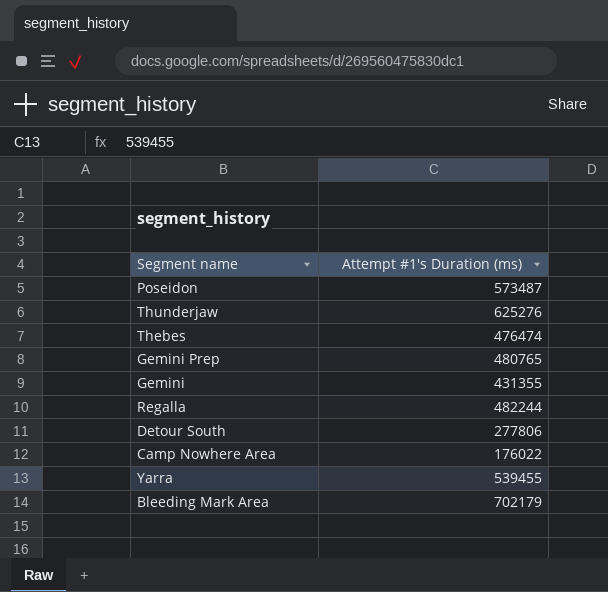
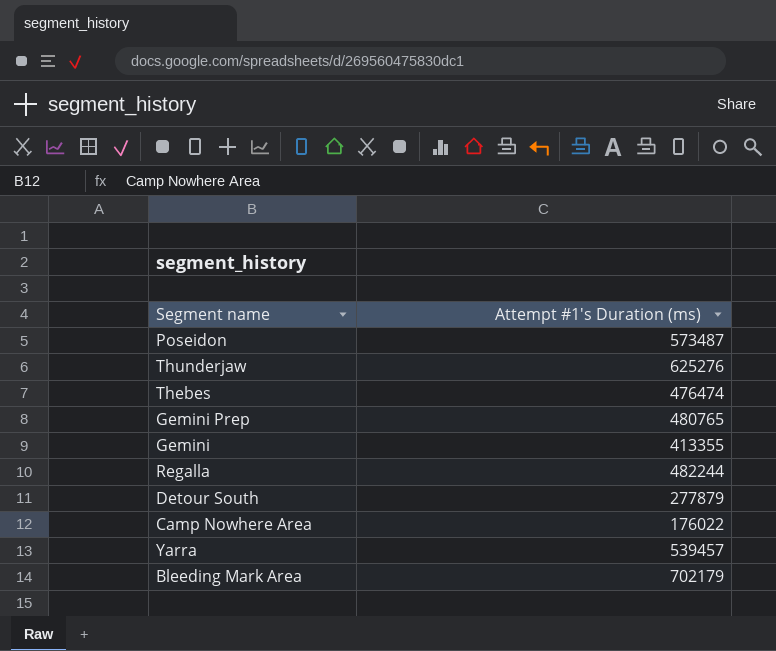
Gemini | Attempt #1's Duration (ms): 431355 -> 413355
Detour South | Attempt #1's Duration (ms): 277806 -> 277879
Yarra | Attempt #1's Duration (ms): 539455 -> 539457

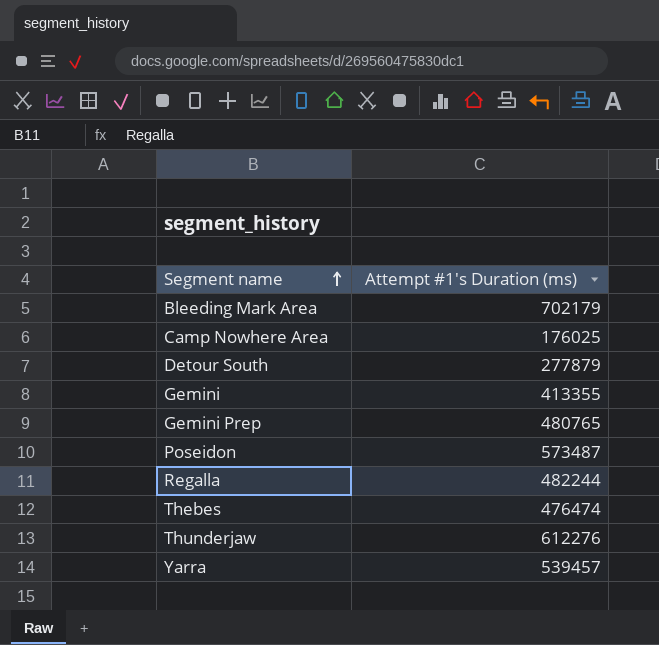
row order: none -> Segment name ascending
Camp Nowhere Area | Attempt #1's Duration (ms): 176022 -> 176025
Thunderjaw | Attempt #1's Duration (ms): 625276 -> 612276

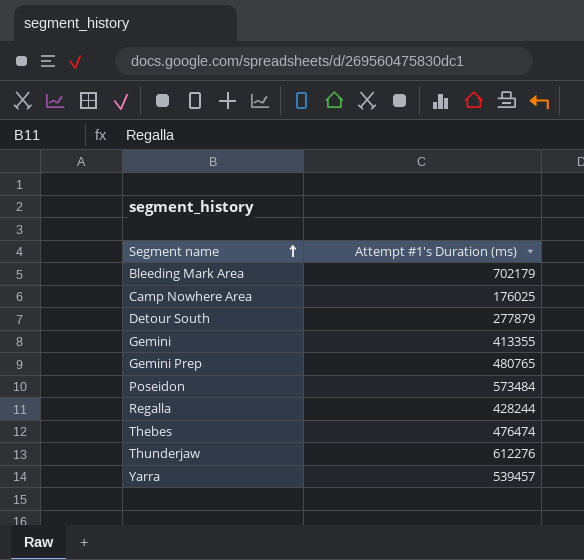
Poseidon | Attempt #1's Duration (ms): 573487 -> 573484
Regalla | Attempt #1's Duration (ms): 482244 -> 428244

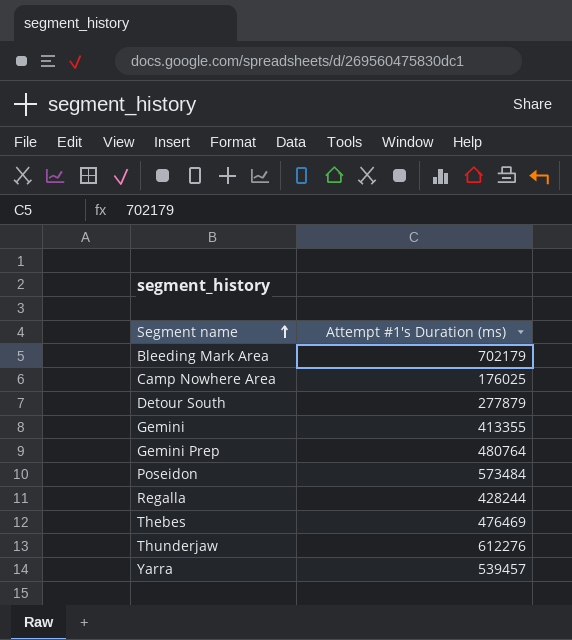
Gemini Prep | Attempt #1's Duration (ms): 480765 -> 480764
Thebes | Attempt #1's Duration (ms): 476474 -> 476469

